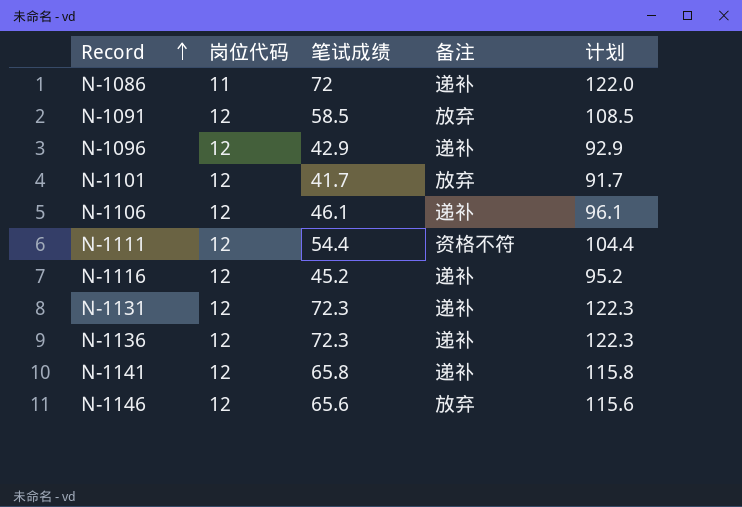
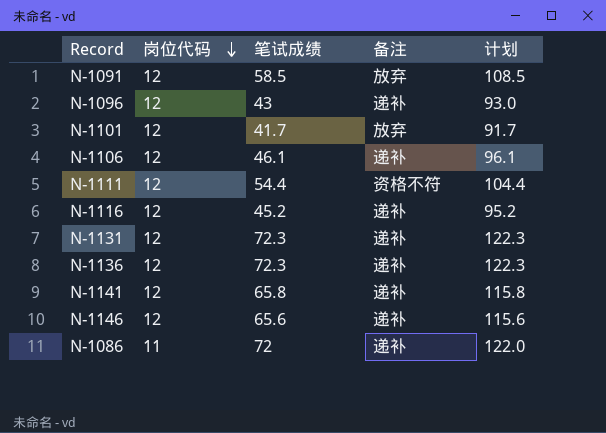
row order: Record ascending -> 岗位代码 descending
N-1096 | 笔试成绩: 42.9 -> 43
N-1096 | 计划: 92.9 -> 93.0
N-1146 | 备注: 放弃 -> 递补

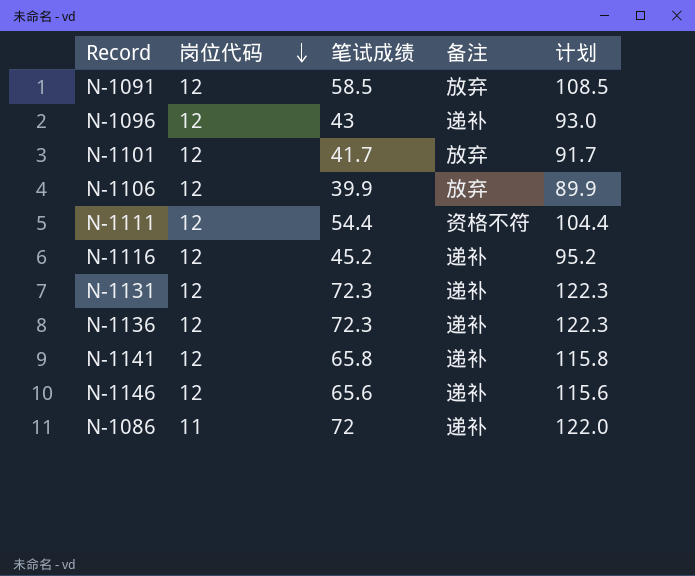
N-1106 | 笔试成绩: 46.1 -> 39.9
N-1106 | 备注: 递补 -> 放弃
N-1106 | 计划: 96.1 -> 89.9

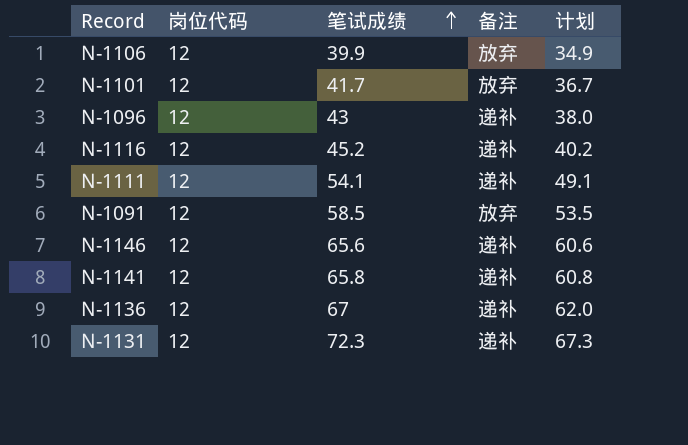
row order: 岗位代码 descending -> 笔试成绩 ascending
column 计划 | formula: [笔试成绩] + 50 -> [笔试成绩] - 5
row N-1086: 11 | 72 | 递补 | 122.0 -> none
N-1111 | 笔试成绩: 54.4 -> 54.1
N-1111 | 备注: 资格不符 -> 递补
N-1136 | 笔试成绩: 72.3 -> 67

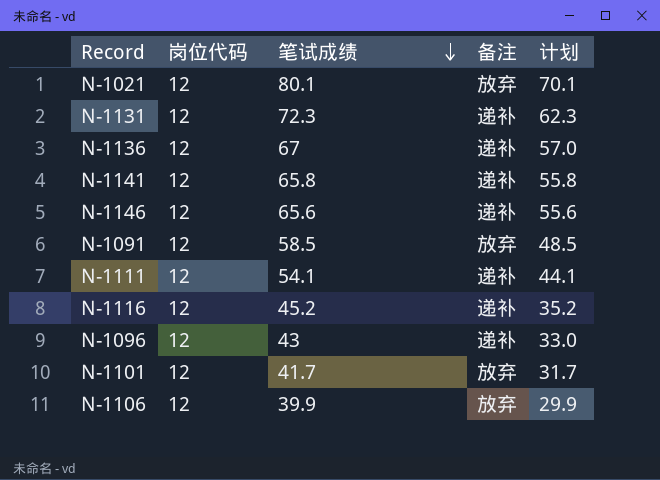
row order: 笔试成绩 ascending -> 笔试成绩 descending
column 计划 | formula: [笔试成绩] - 5 -> [笔试成绩] - 10
row N-1021: none -> 12 | 80.1 | 放弃 | 70.1

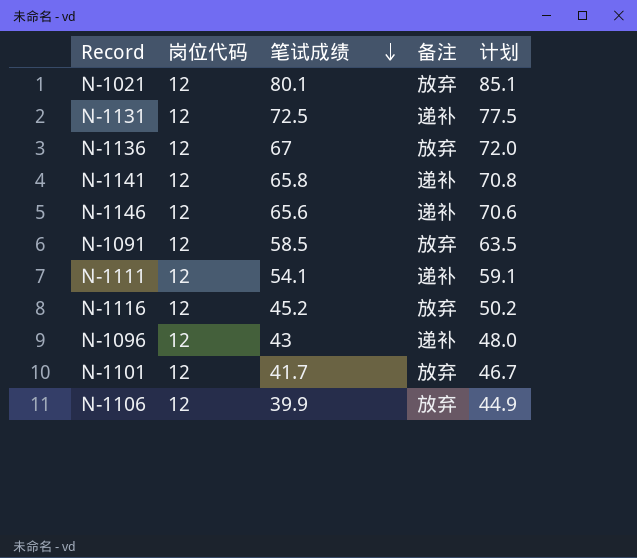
column 计划 | formula: [笔试成绩] - 10 -> [笔试成绩] + 5
N-1131 | 笔试成绩: 72.3 -> 72.5
N-1136 | 备注: 递补 -> 放弃
N-1116 | 备注: 递补 -> 放弃

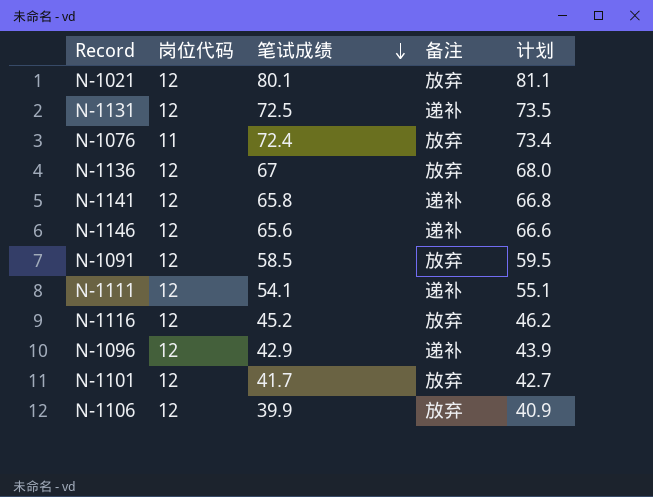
column 计划 | formula: [笔试成绩] + 5 -> [笔试成绩] + 1
row N-1076: none -> 11 | 72.4 | 放弃 | 73.4
N-1096 | 笔试成绩: 43 -> 42.9

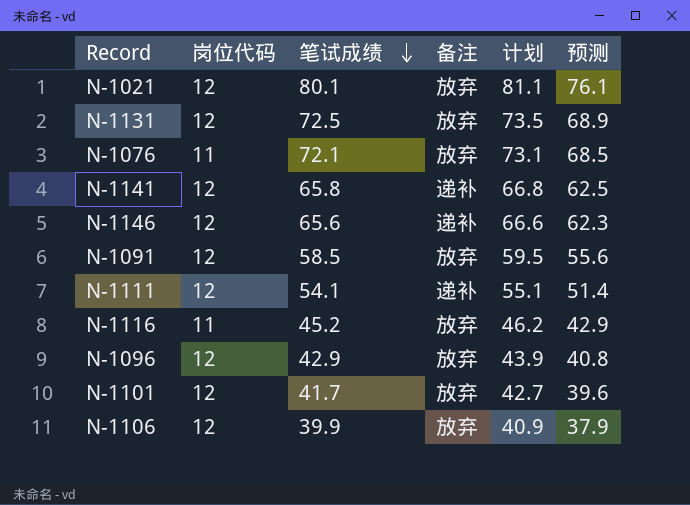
column 预测 | formula: none -> [笔试成绩] * 0.95
row N-1136: 12 | 67 | 放弃 | 68.0 -> none
N-1131 | 备注: 递补 -> 放弃
N-1076 | 笔试成绩: 72.4 -> 72.1
N-1076 | 计划: 73.4 -> 73.1
N-1116 | 岗位代码: 12 -> 11
N-1096 | 备注: 递补 -> 放弃

